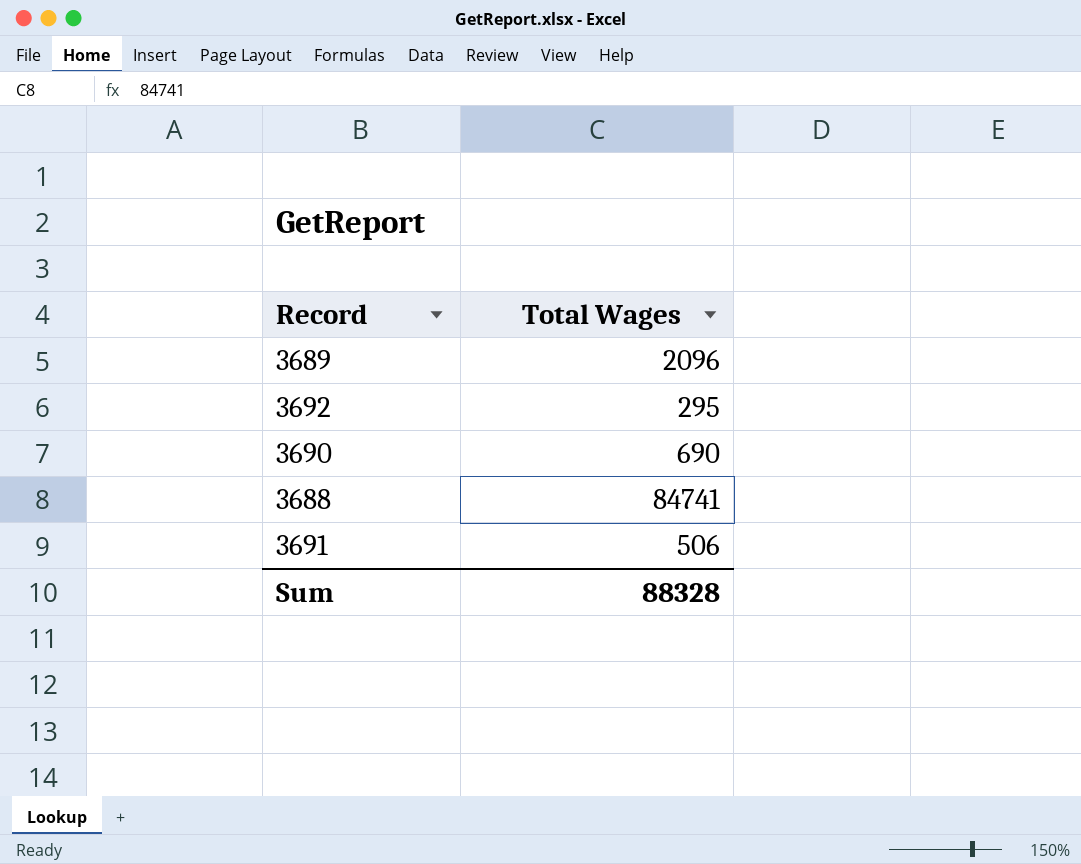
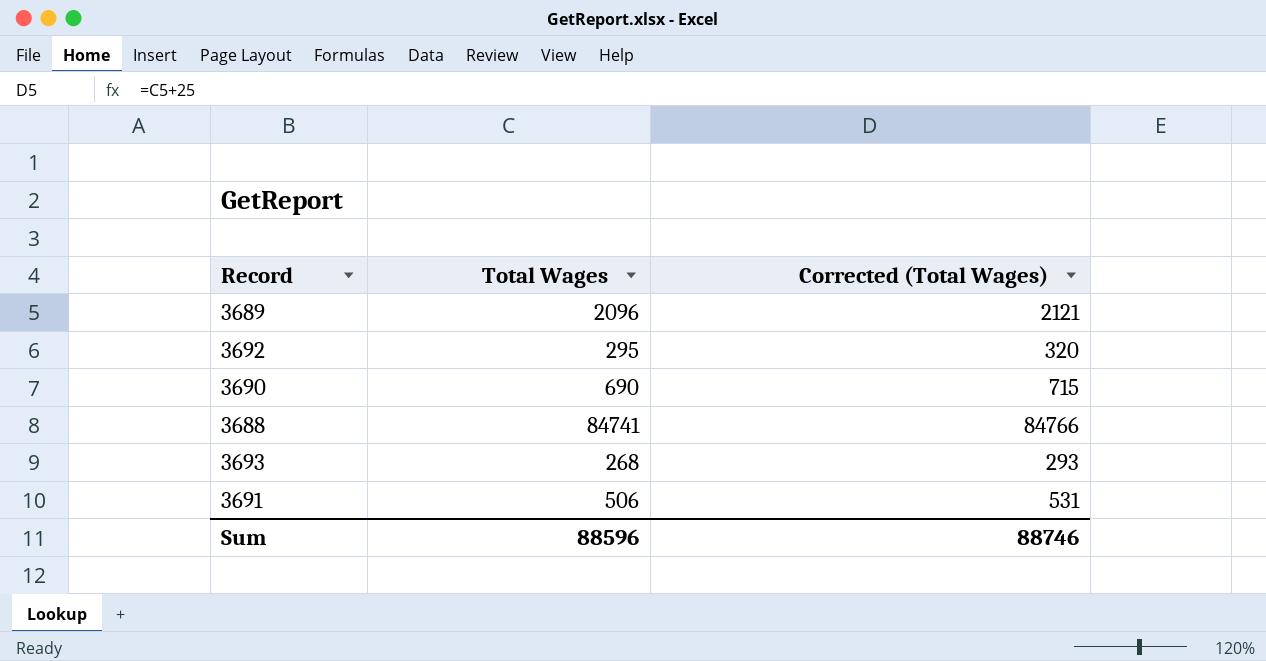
column Corrected (Total Wages) | formula: none -> [Total Wages] + 25
row 3693: none -> 268 | 293
Sum | Total Wages: 88328 -> 88596

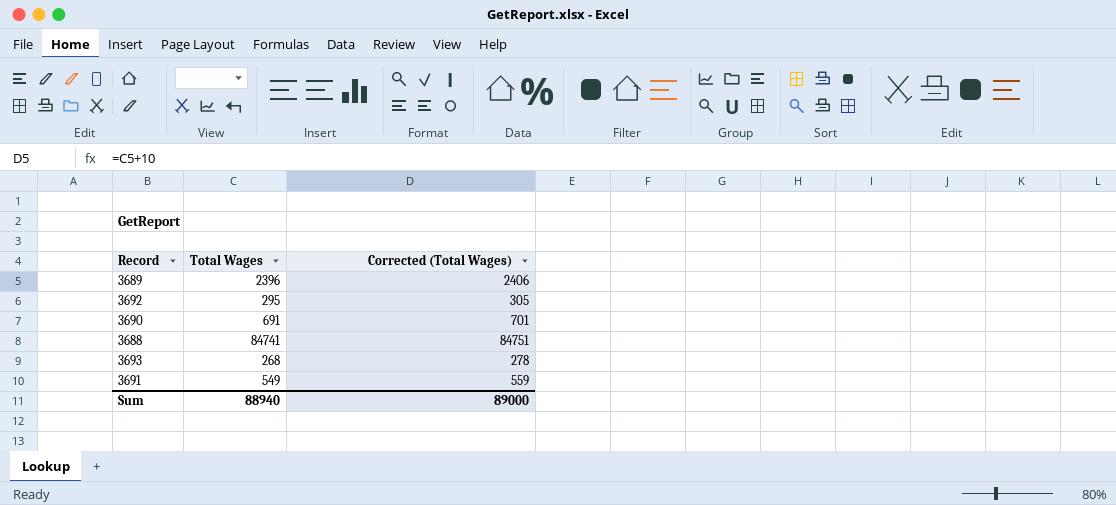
column Corrected (Total Wages) | formula: [Total Wages] + 25 -> [Total Wages] + 10
3689 | Total Wages: 2096 -> 2396
3690 | Total Wages: 690 -> 691
3691 | Total Wages: 506 -> 549
Sum | Total Wages: 88596 -> 88940
Sum | Corrected (Total Wages): 88746 -> 89000

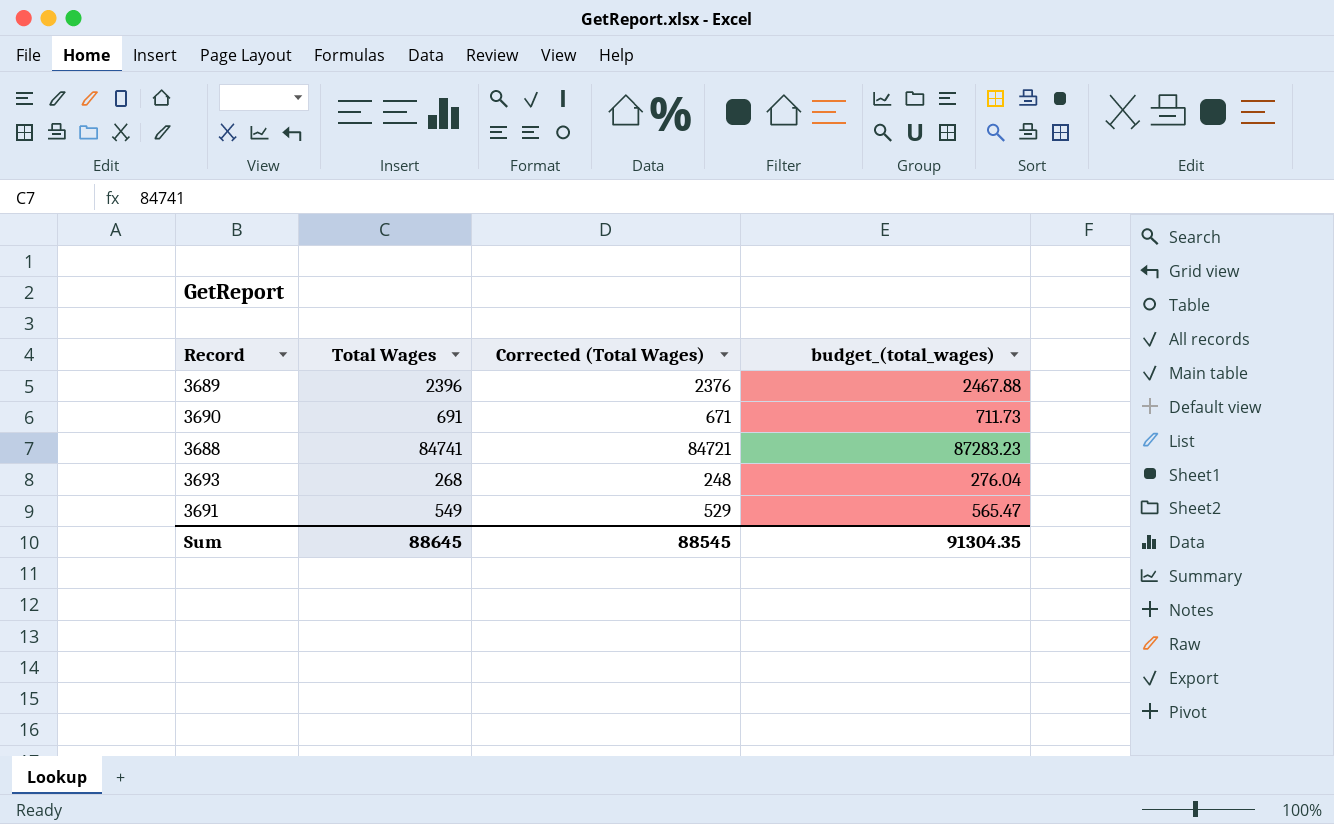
column Corrected (Total Wages) | formula: [Total Wages] + 10 -> [Total Wages] - 20
column budget_(total_wages) | formula: none -> [Total Wages] * 1.03
row 3692: 295 | 305 -> none
Sum | Total Wages: 88940 -> 88645
Sum | Corrected (Total Wages): 89000 -> 88545

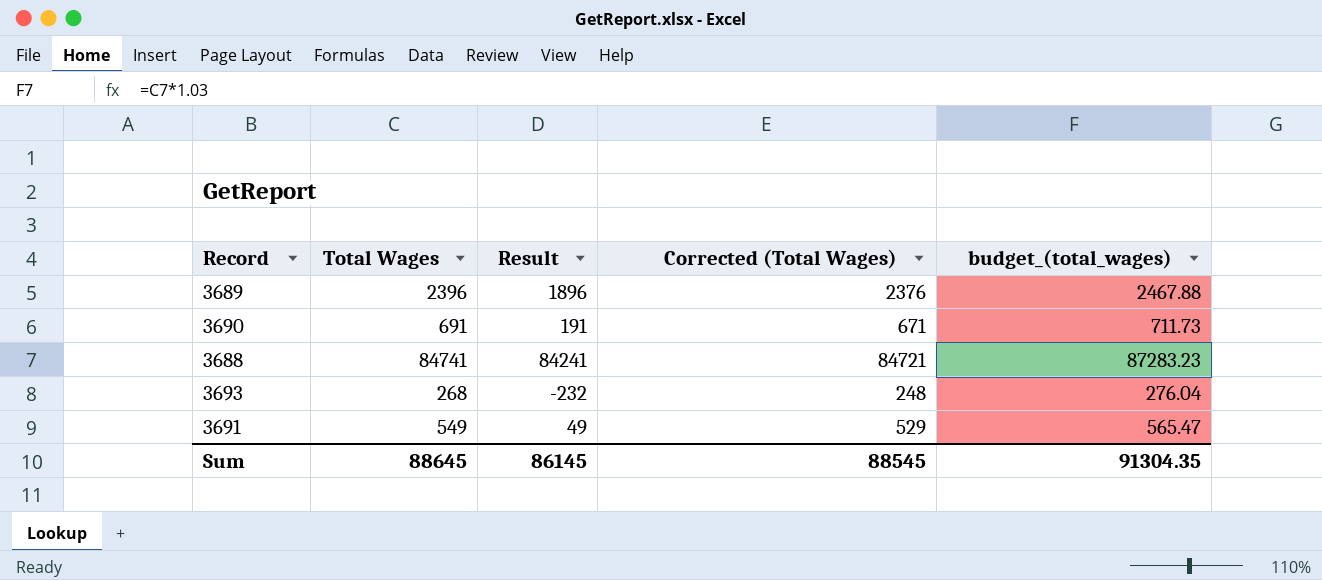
column Result | formula: none -> [Total Wages] - 500

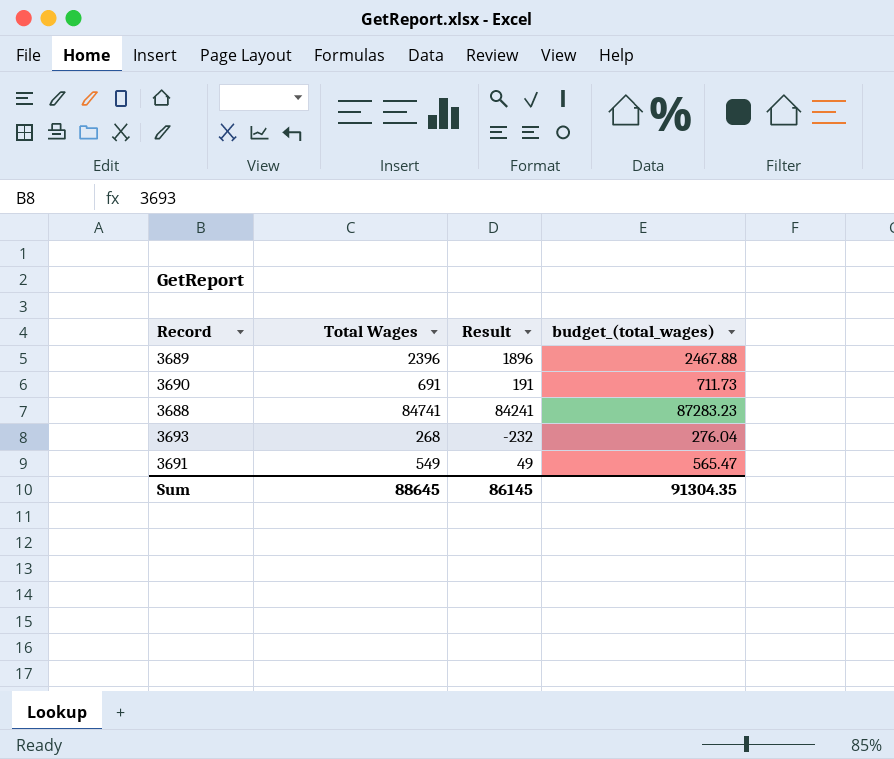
column Corrected (Total Wages) | formula: [Total Wages] - 20 -> none

